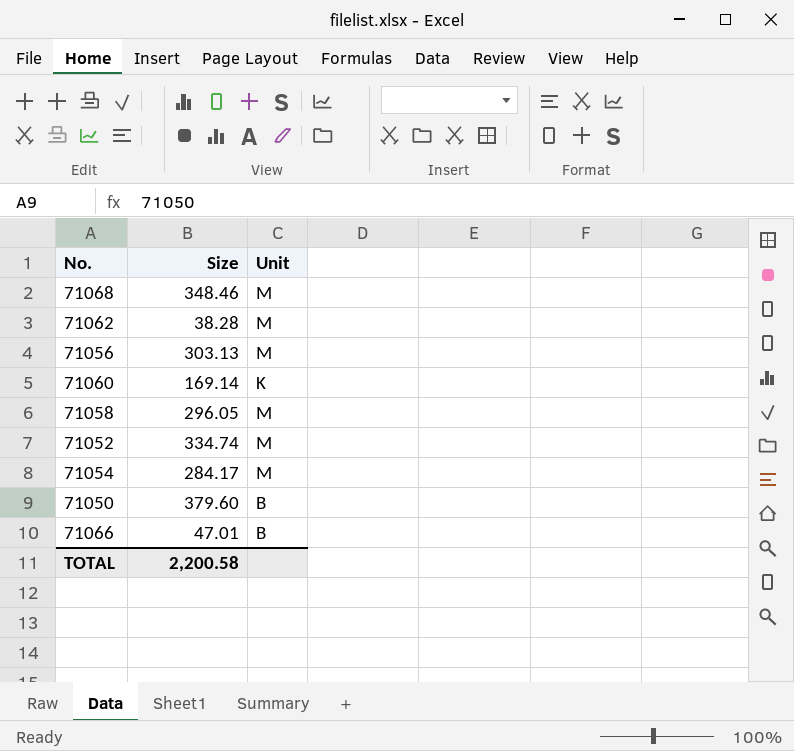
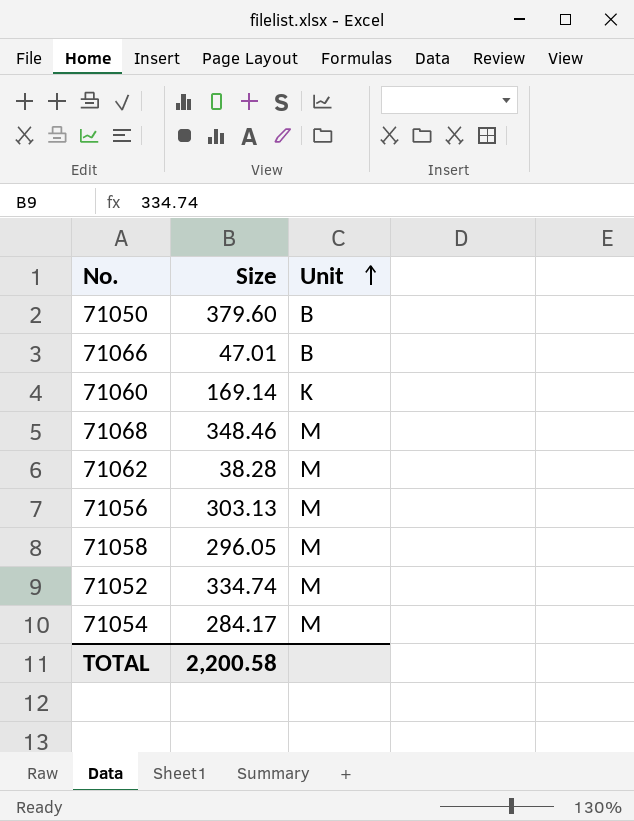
row order: none -> Unit ascending

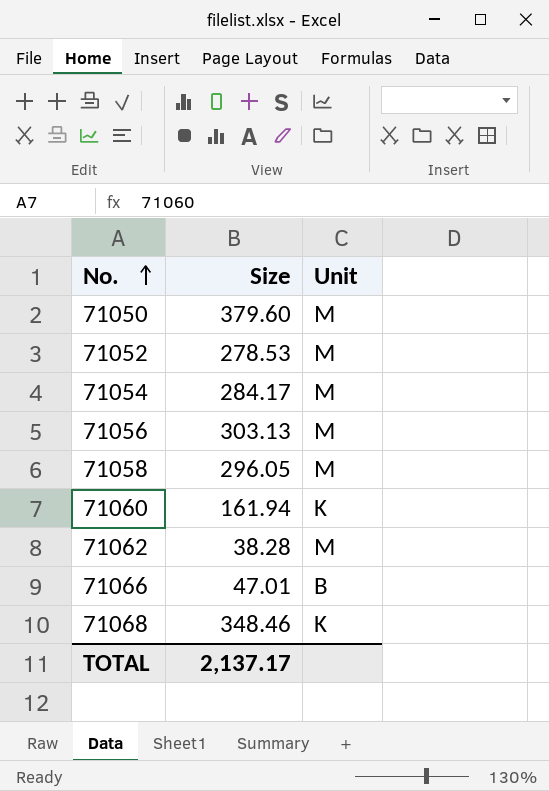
row order: Unit ascending -> No. ascending
71050 | Unit: B -> M
71052 | Size: 334.74 -> 278.53
71060 | Size: 169.14 -> 161.94
71068 | Unit: M -> K
TOTAL | Size: 2,200.58 -> 2,137.17

